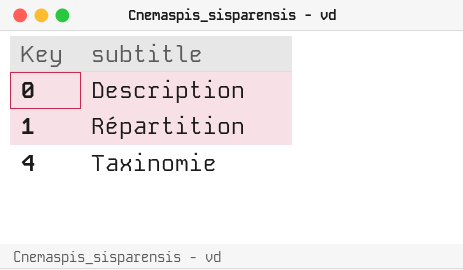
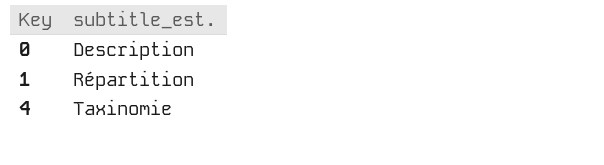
column name: subtitle -> subtitle_est.

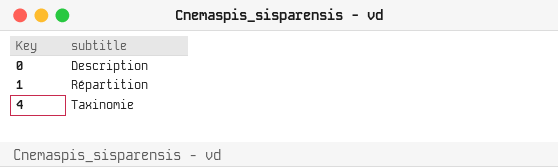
column name: subtitle_est. -> subtitle

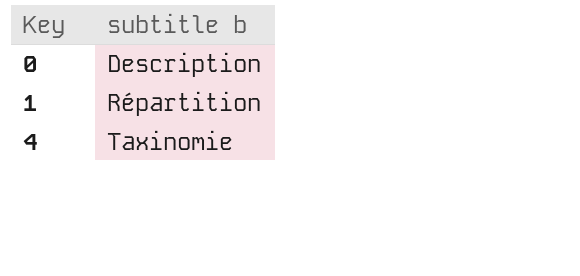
column name: subtitle -> subtitle b

